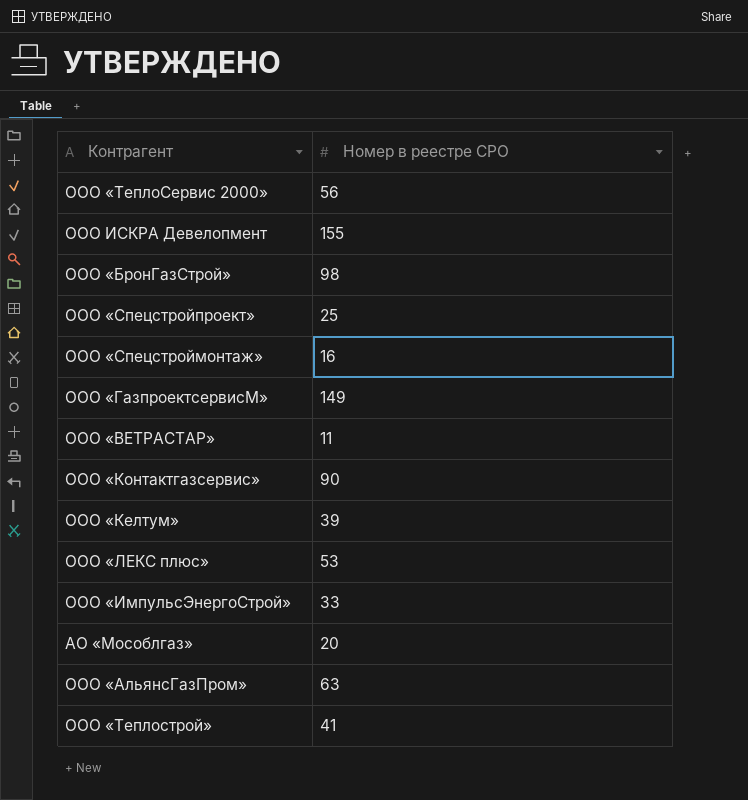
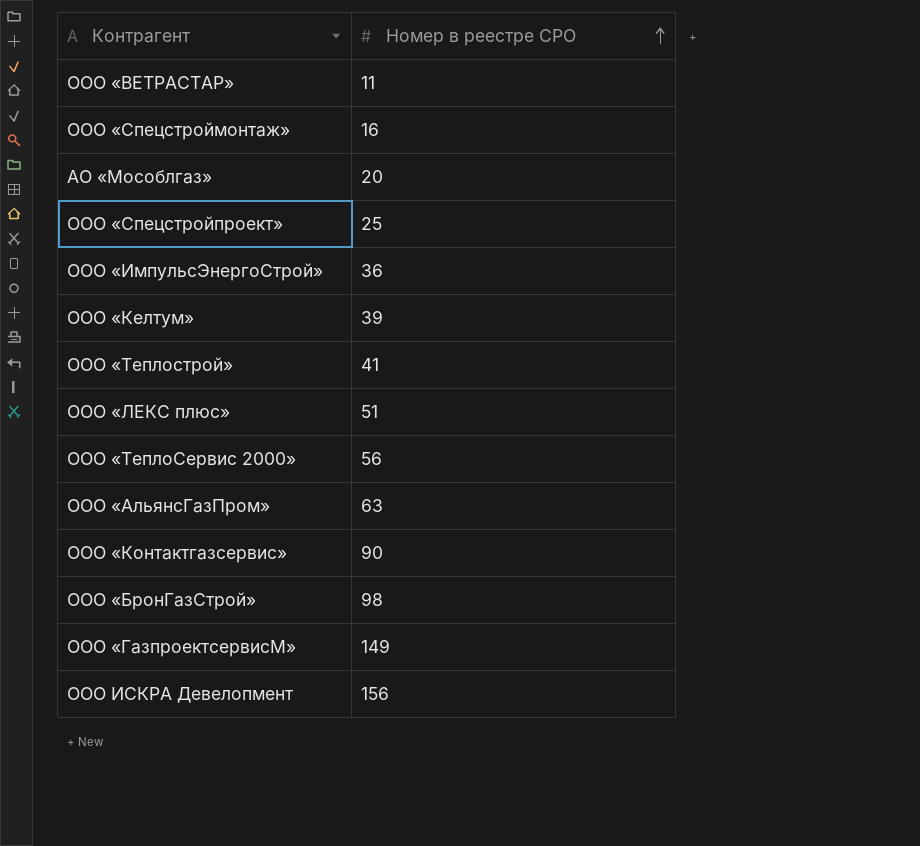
row order: none -> Номер в реестре СРО ascending
ООО «ИмпульсЭнергоСтрой» | Номер в реестре СРО: 33 -> 36
ООО «ЛЕКС плюс» | Номер в реестре СРО: 53 -> 51
ООО ИСКРА Девелопмент | Номер в реестре СРО: 155 -> 156

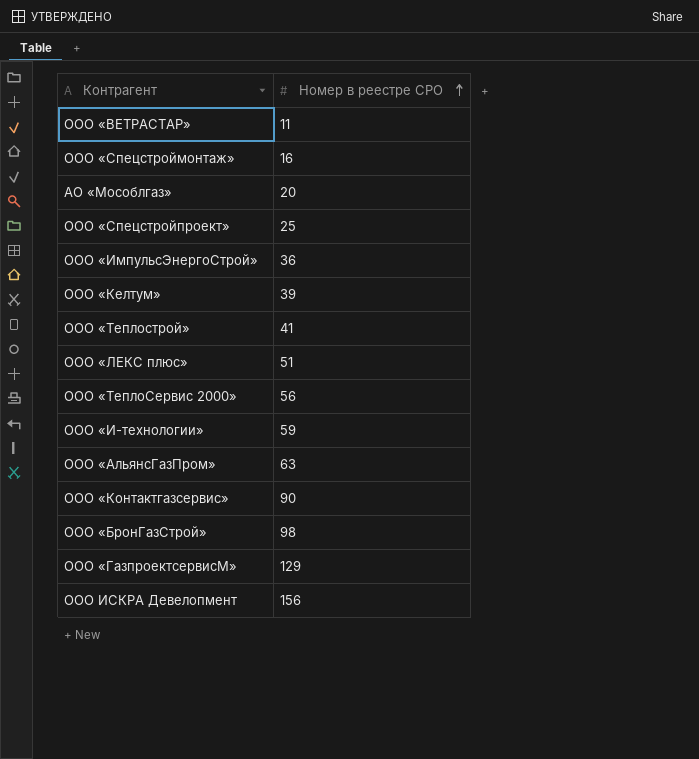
row ООО «И-технологии»: none -> 59
ООО «ГазпроектсервисМ» | Номер в реестре СРО: 149 -> 129

